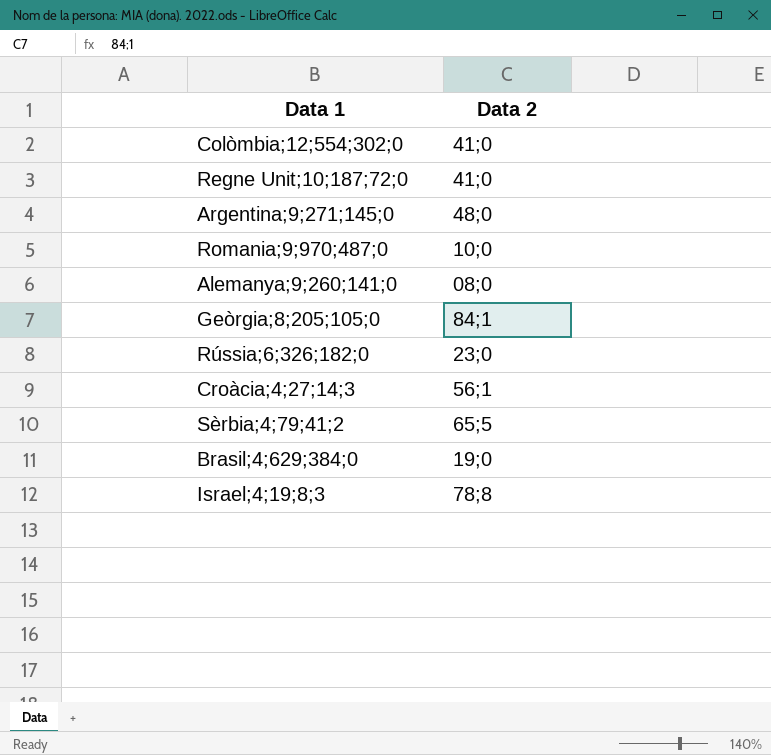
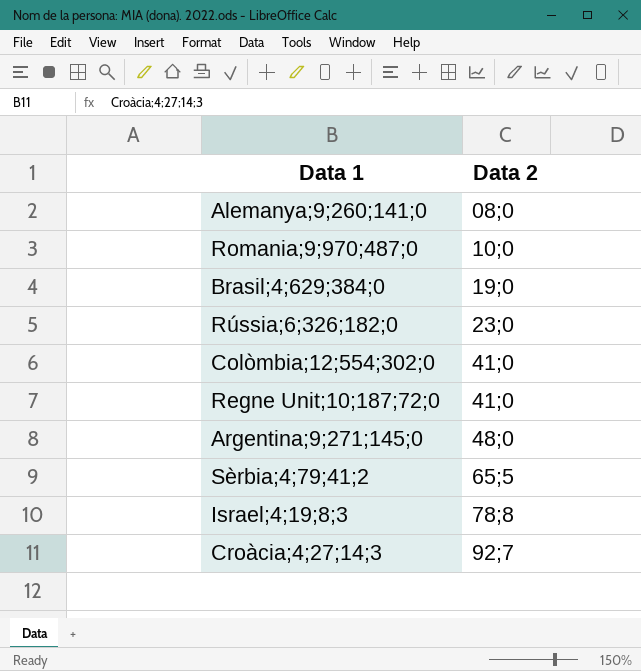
row order: none -> Data 2 ascending
row Geòrgia;8;205;105;0: 84;1 -> none
Croàcia;4;27;14;3 | Data 2: 56;1 -> 92;7

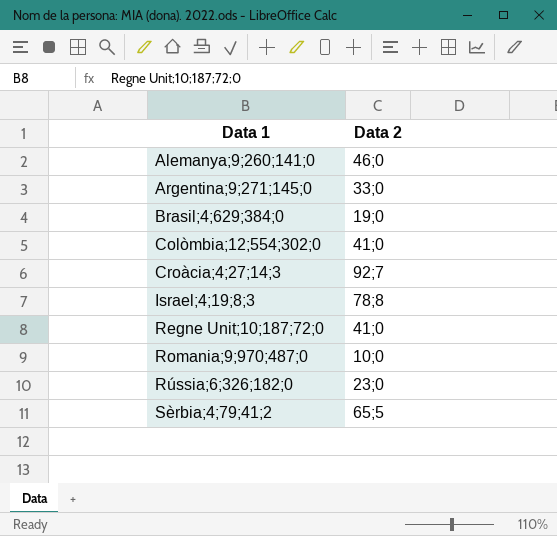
row order: Data 2 ascending -> Data 1 ascending
Alemanya;9;260;141;0 | Data 2: 08;0 -> 46;0
Argentina;9;271;145;0 | Data 2: 48;0 -> 33;0

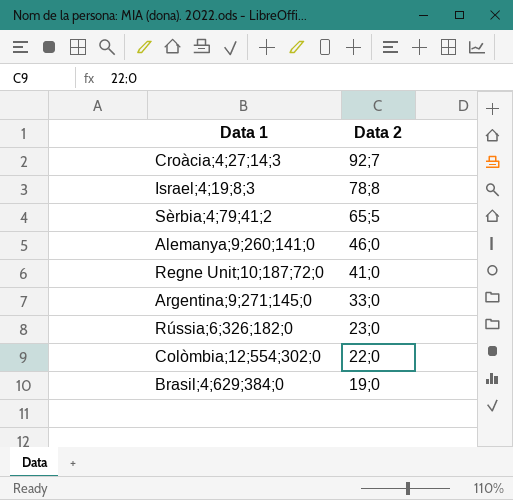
row order: Data 1 ascending -> Data 2 descending
row Romania;9;970;487;0: 10;0 -> none
Colòmbia;12;554;302;0 | Data 2: 41;0 -> 22;0

